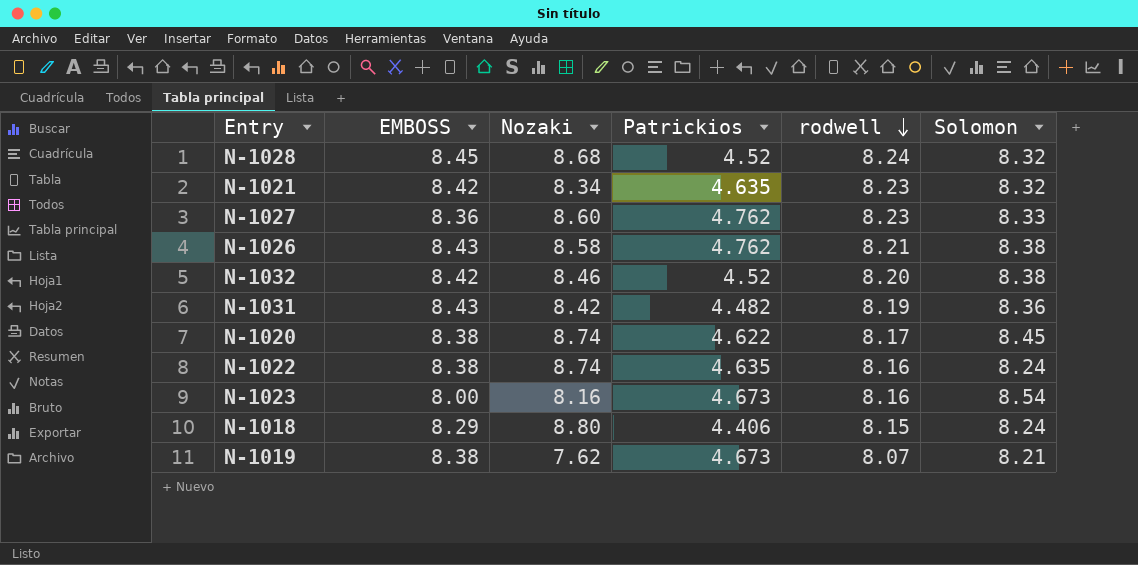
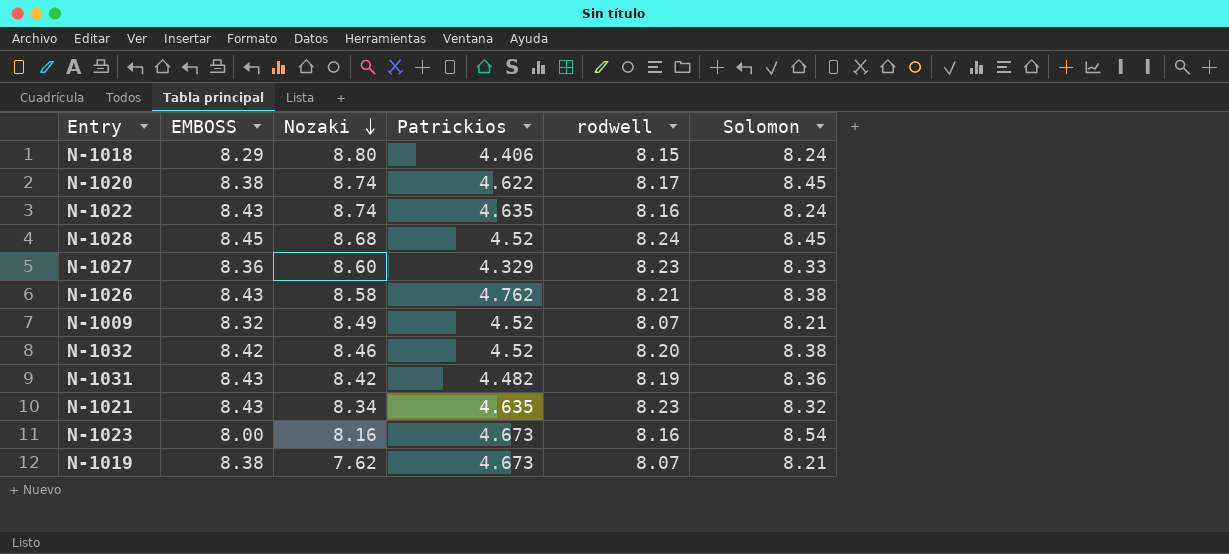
row order: rodwell descending -> Nozaki descending
N-1022 | EMBOSS: 8.38 -> 8.43
N-1028 | Solomon: 8.32 -> 8.45
N-1027 | Patrickios: 4.762 -> 4.329
row N-1009: none -> 8.32 | 8.49 | 4.52 | 8.07 | 8.21
N-1021 | EMBOSS: 8.42 -> 8.43

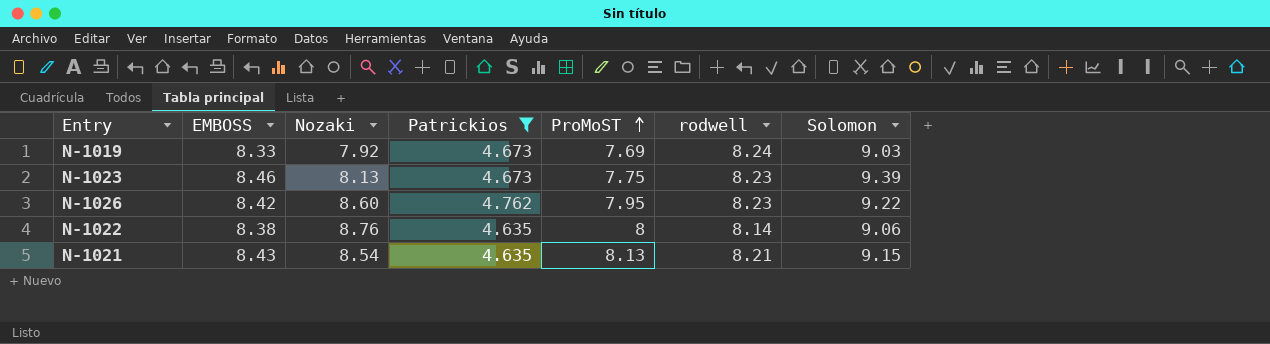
filter: none -> Patrickios >= 4.635
row order: Nozaki descending -> ProMoST ascending
column ProMoST | position: none -> 5
N-1019 | EMBOSS: 8.38 -> 8.33
N-1019 | Nozaki: 7.62 -> 7.92
N-1019 | rodwell: 8.07 -> 8.24
N-1019 | Solomon: 8.21 -> 9.03
N-1023 | EMBOSS: 8.00 -> 8.46
N-1023 | Nozaki: 8.16 -> 8.13
N-1023 | rodwell: 8.16 -> 8.23
N-1023 | Solomon: 8.54 -> 9.39
N-1026 | EMBOSS: 8.43 -> 8.42
N-1026 | Nozaki: 8.58 -> 8.60
N-1026 | rodwell: 8.21 -> 8.23
N-1026 | Solomon: 8.38 -> 9.22
N-1022 | EMBOSS: 8.43 -> 8.38
N-1022 | Nozaki: 8.74 -> 8.76
N-1022 | rodwell: 8.16 -> 8.14
N-1022 | Solomon: 8.24 -> 9.06
N-1021 | Nozaki: 8.34 -> 8.54
N-1021 | rodwell: 8.23 -> 8.21
N-1021 | Solomon: 8.32 -> 9.15

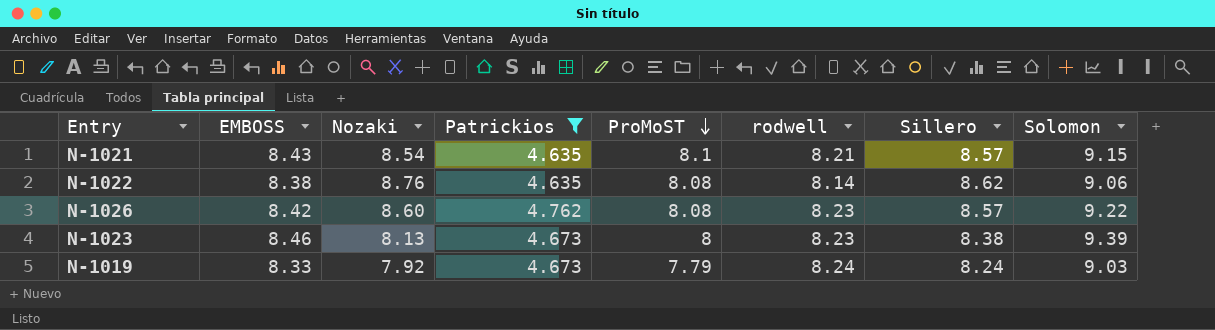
row order: ProMoST ascending -> ProMoST descending
column Sillero | position: none -> 7
N-1021 | ProMoST: 8.13 -> 8.1
N-1022 | ProMoST: 8 -> 8.08
N-1026 | ProMoST: 7.95 -> 8.08
N-1023 | ProMoST: 7.75 -> 8
N-1019 | ProMoST: 7.69 -> 7.79

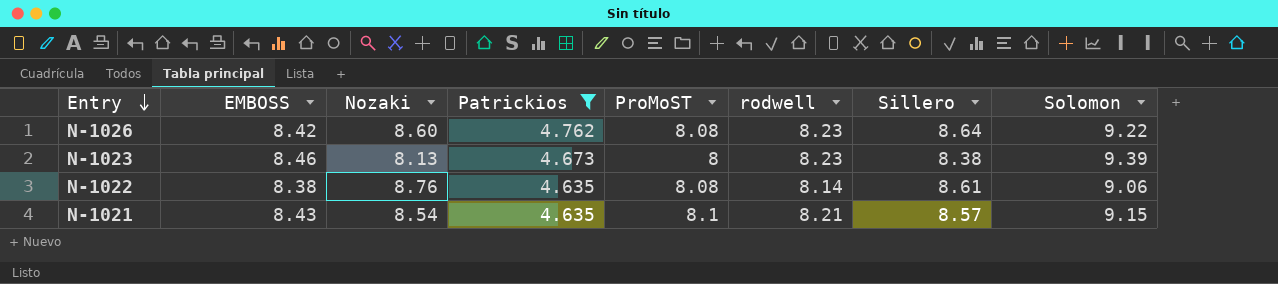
row order: ProMoST descending -> Entry descending
row N-1019: 8.33 | 7.92 | 4.673 | 7.79 | 8.24 | 8.24 | 9.03 -> none
N-1026 | Sillero: 8.57 -> 8.64
N-1022 | Sillero: 8.62 -> 8.61

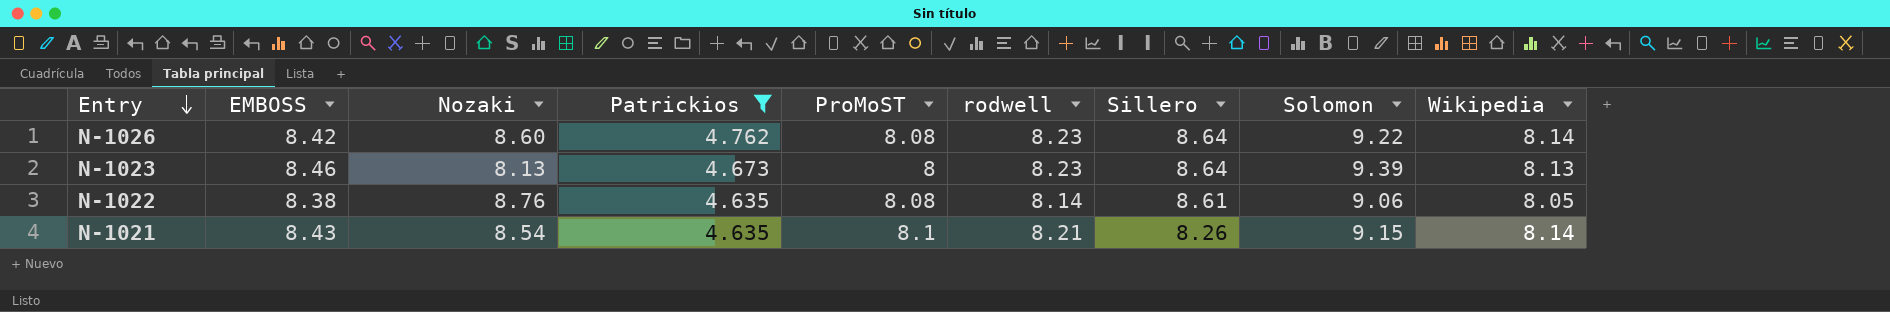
column Wikipedia | position: none -> 9
N-1023 | Sillero: 8.38 -> 8.64
N-1021 | Sillero: 8.57 -> 8.26

